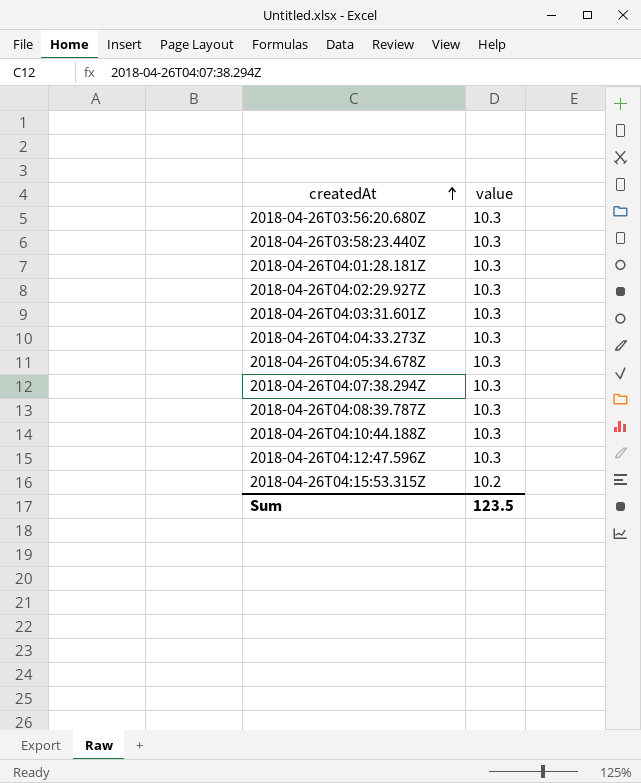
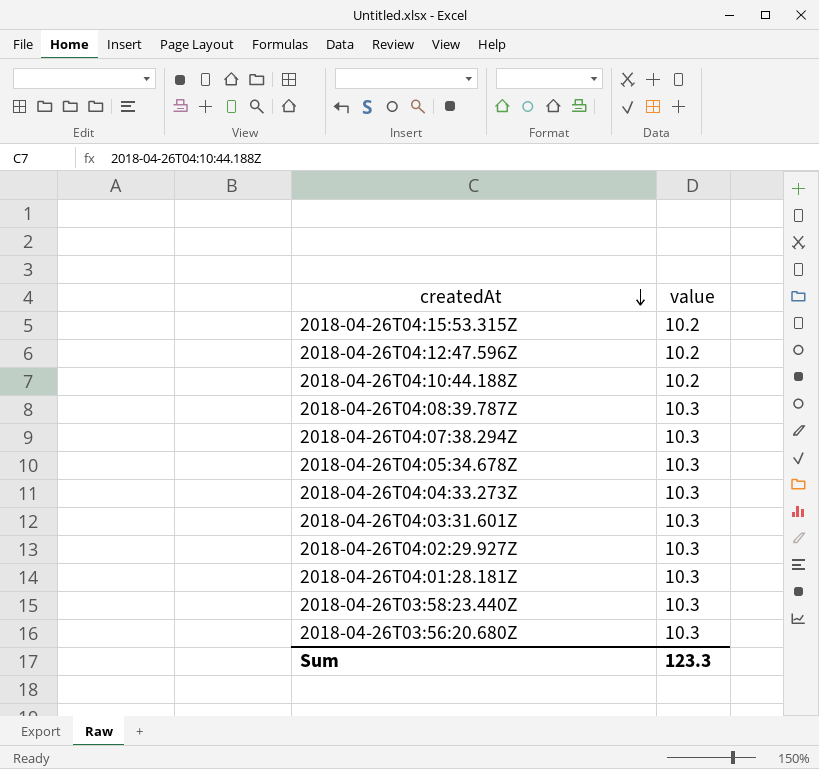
row order: createdAt ascending -> createdAt descending
2018-04-26T04:12:47.596Z | value: 10.3 -> 10.2
2018-04-26T04:10:44.188Z | value: 10.3 -> 10.2
Sum | value: 123.5 -> 123.3

